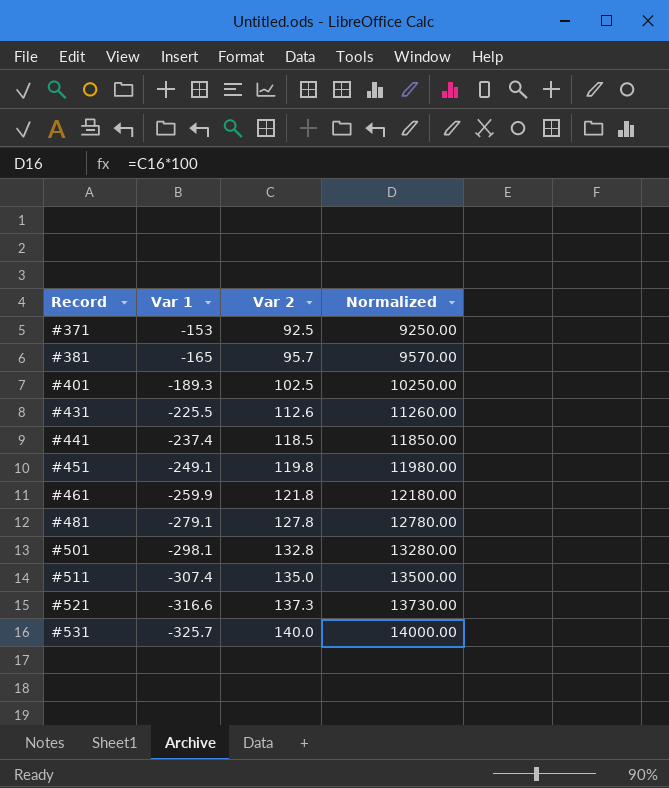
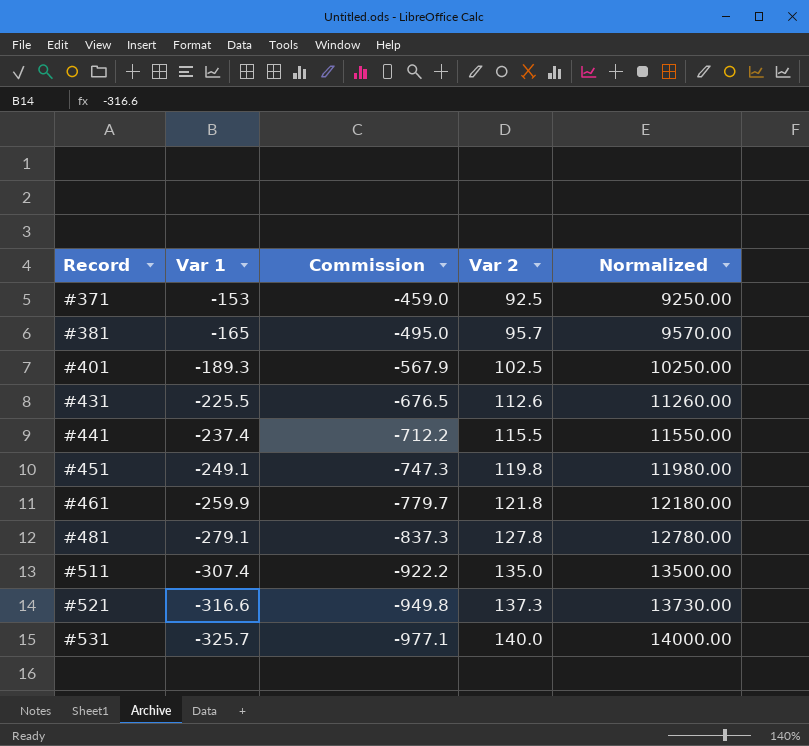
column Commission | formula: none -> [Var 1] * 3
row #501: -298.1 | 132.8 | 13280.00 -> none
#441 | Var 2: 118.5 -> 115.5
#441 | Normalized: 11850.00 -> 11550.00

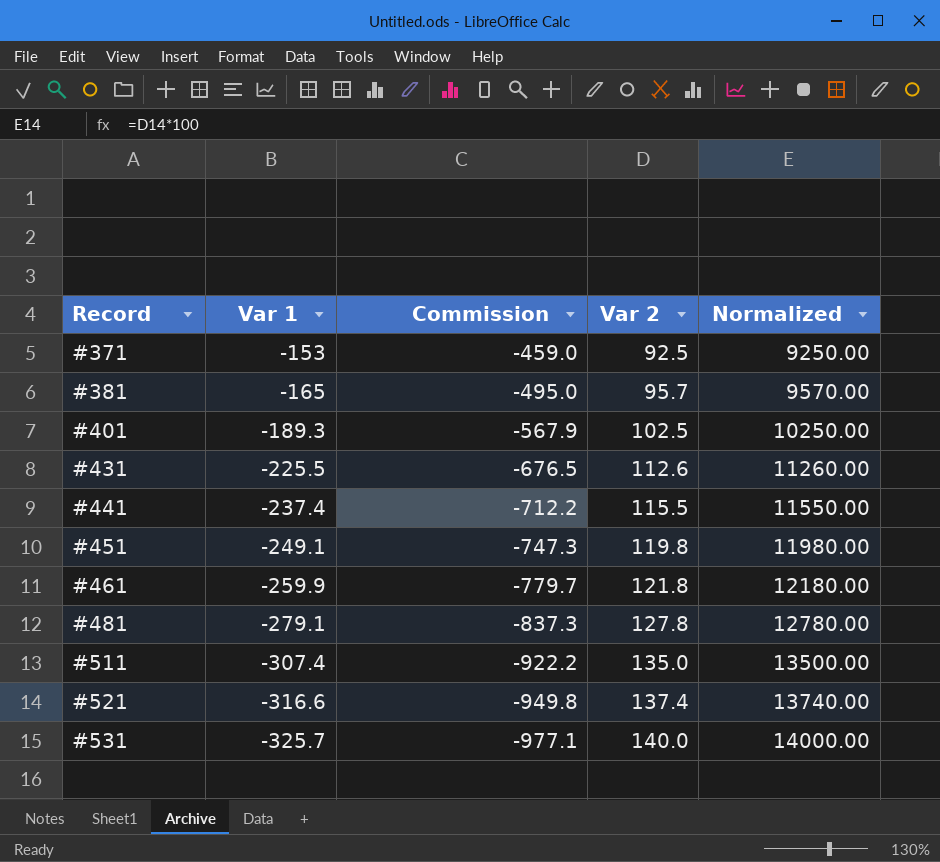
#521 | Var 2: 137.3 -> 137.4
#521 | Normalized: 13730.00 -> 13740.00

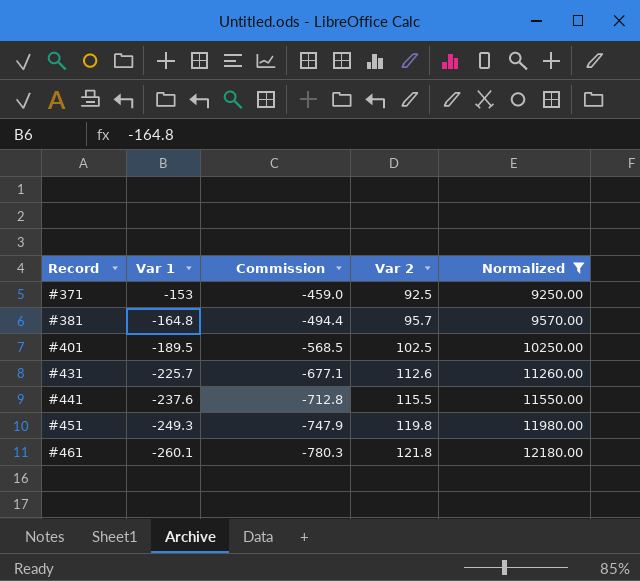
filter: none -> Normalized <= 12180.00
#381 | Var 1: -165 -> -164.8
#381 | Commission: -495.0 -> -494.4
#401 | Var 1: -189.3 -> -189.5
#401 | Commission: -567.9 -> -568.5
#431 | Var 1: -225.5 -> -225.7
#431 | Commission: -676.5 -> -677.1
#441 | Var 1: -237.4 -> -237.6
#441 | Commission: -712.2 -> -712.8
#451 | Var 1: -249.1 -> -249.3
#451 | Commission: -747.3 -> -747.9
#461 | Var 1: -259.9 -> -260.1
#461 | Commission: -779.7 -> -780.3

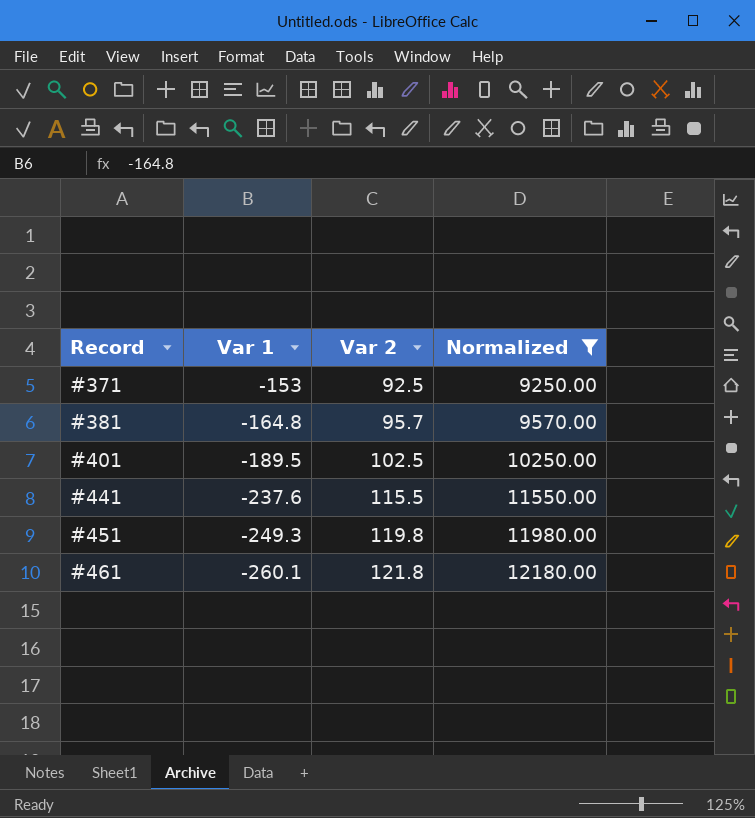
column Commission | formula: [Var 1] * 3 -> none
row #431: -225.7 | -677.1 | 112.6 | 11260.00 -> none

